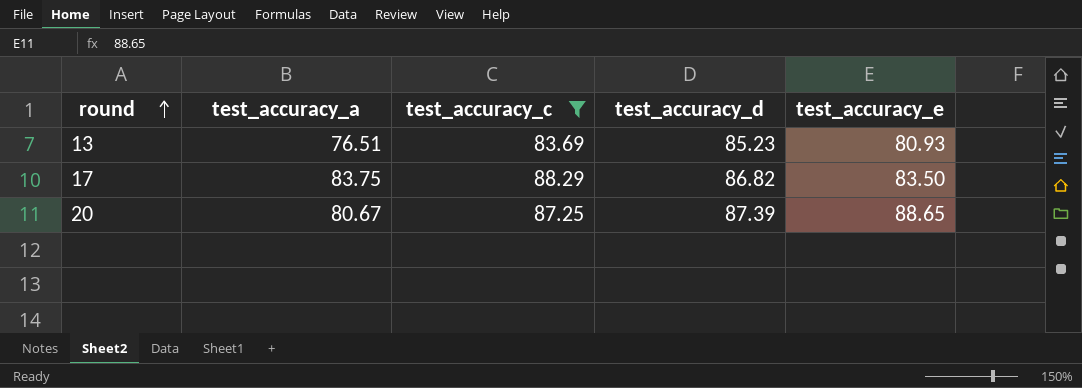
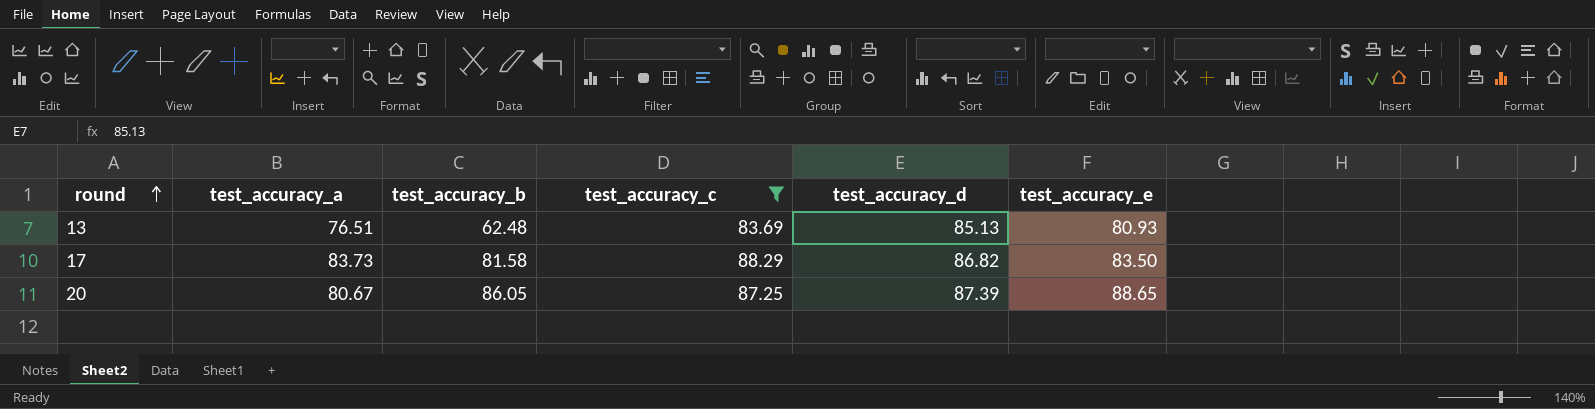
column test_accuracy_b | position: none -> 3
13 | test_accuracy_d: 85.23 -> 85.13
17 | test_accuracy_a: 83.75 -> 83.73

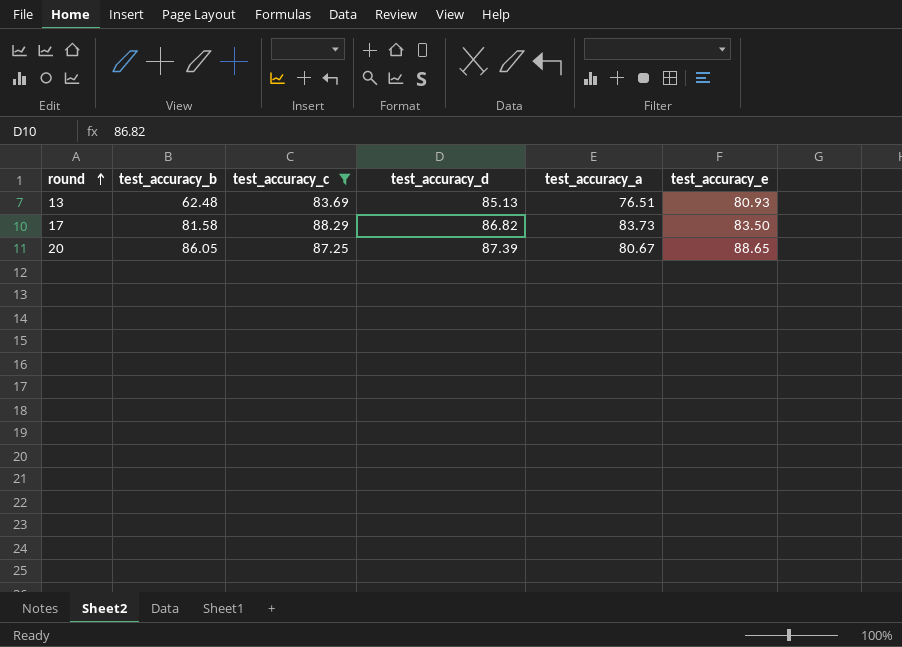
column test_accuracy_a | position: 2 -> 5

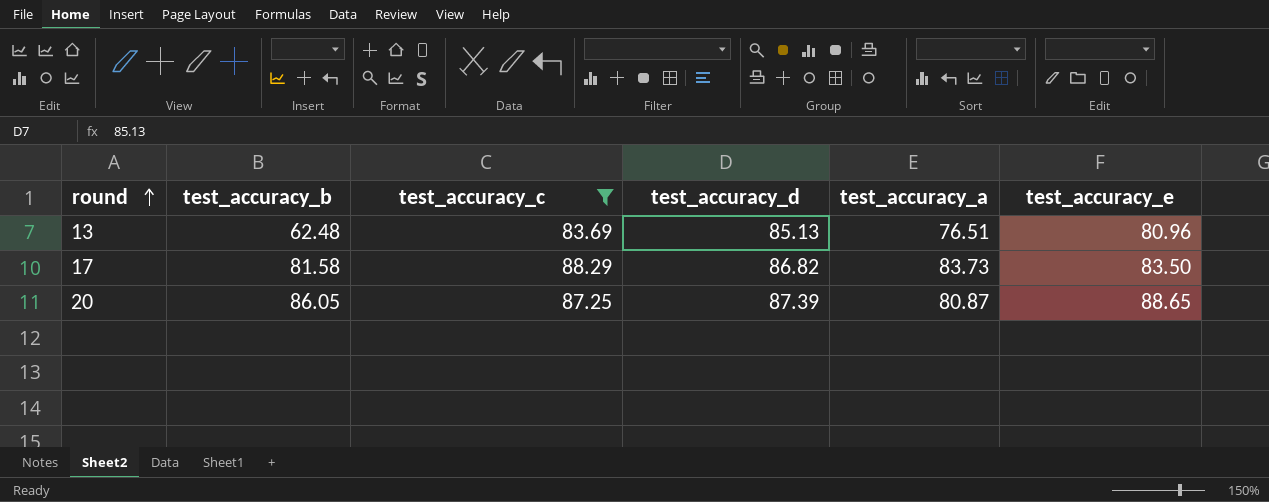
13 | test_accuracy_e: 80.93 -> 80.96
20 | test_accuracy_a: 80.67 -> 80.87

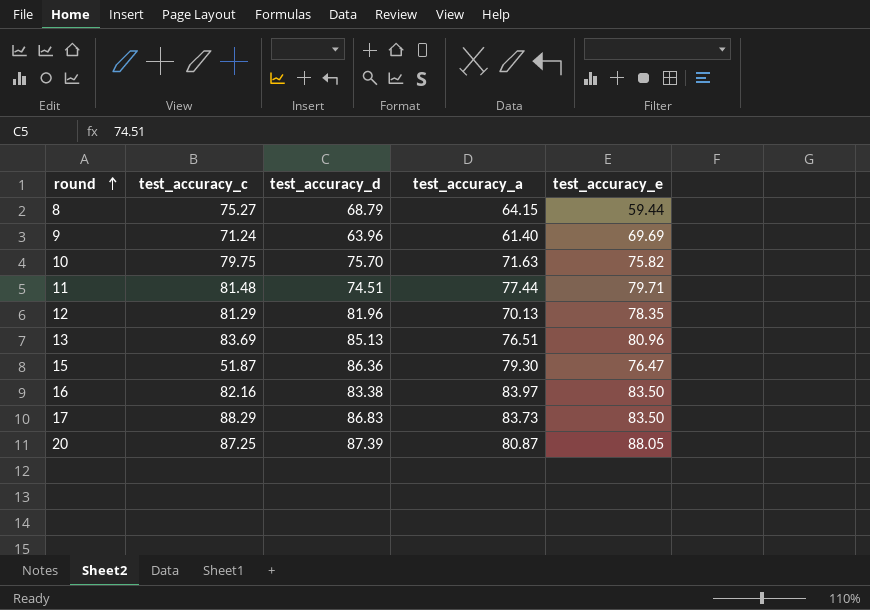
filter: test_accuracy_c >= 83.69 -> none
column test_accuracy_b | position: 2 -> none
17 | test_accuracy_d: 86.82 -> 86.83
20 | test_accuracy_e: 88.65 -> 88.05

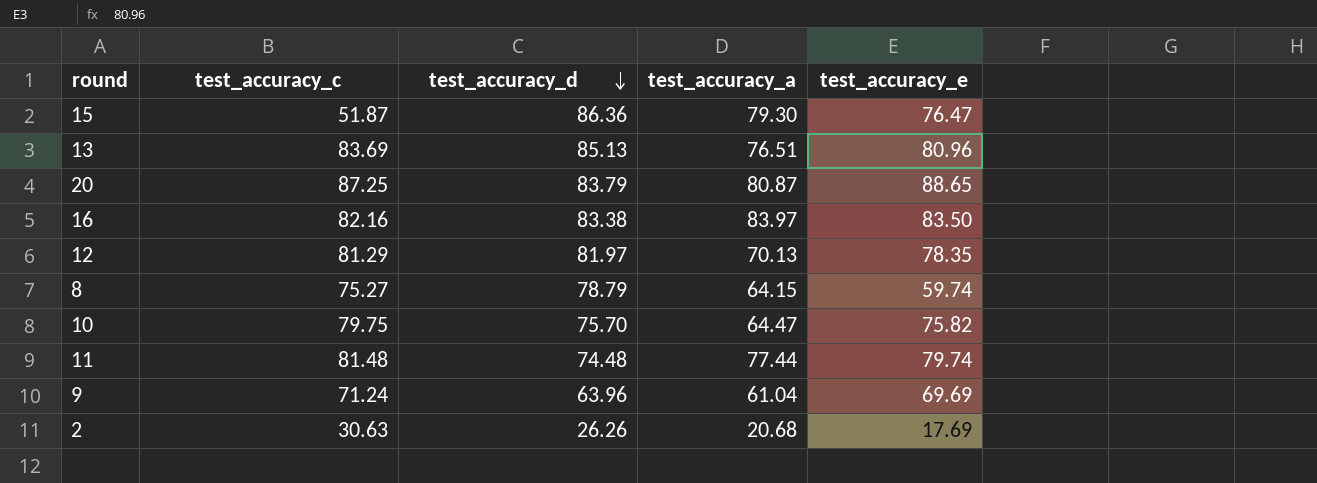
row order: round ascending -> test_accuracy_d descending
row 17: 88.29 | 86.83 | 83.73 | 83.50 -> none
20 | test_accuracy_d: 87.39 -> 83.79
20 | test_accuracy_e: 88.05 -> 88.65
12 | test_accuracy_d: 81.96 -> 81.97
8 | test_accuracy_d: 68.79 -> 78.79
8 | test_accuracy_e: 59.44 -> 59.74
10 | test_accuracy_a: 71.63 -> 64.47
11 | test_accuracy_d: 74.51 -> 74.48
11 | test_accuracy_e: 79.71 -> 79.74
9 | test_accuracy_a: 61.40 -> 61.04
row 2: none -> 30.63 | 26.26 | 20.68 | 17.69

